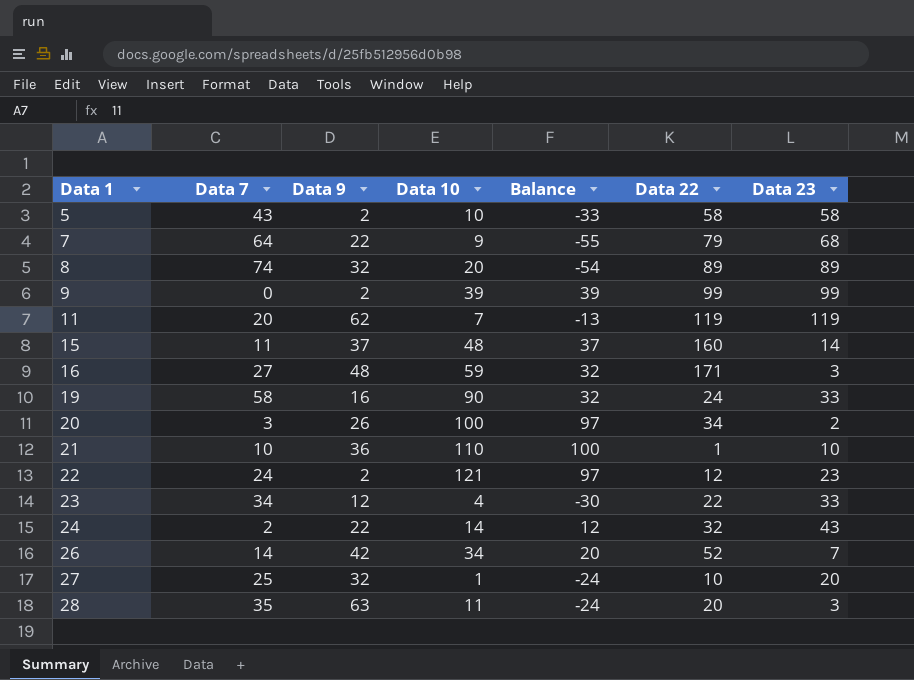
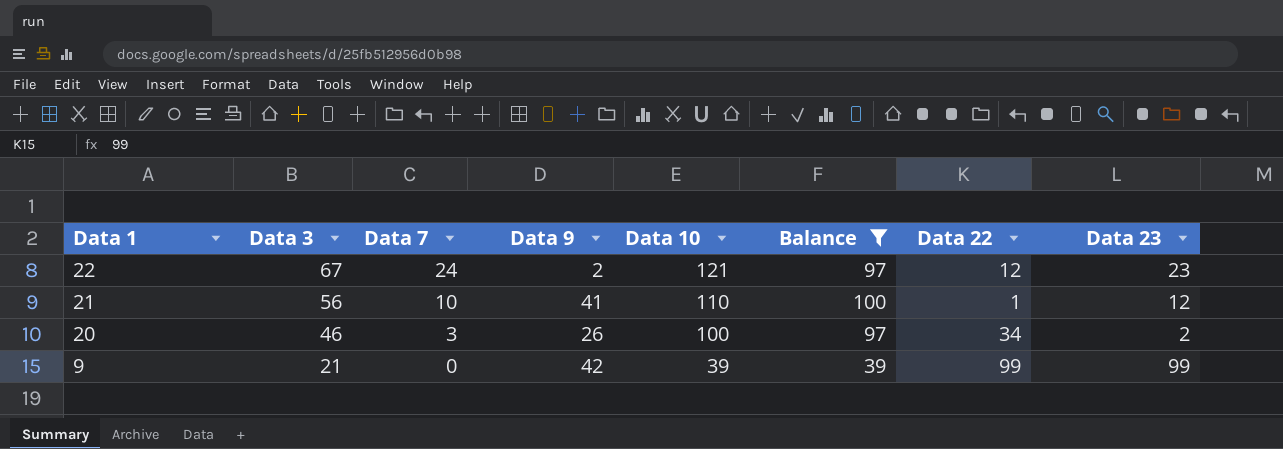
filter: none -> Balance >= 39
row order: Data 1 ascending -> Data 1 descending
column Data 3 | position: none -> 2
21 | Data 9: 36 -> 41
21 | Data 23: 10 -> 12
9 | Data 9: 2 -> 42

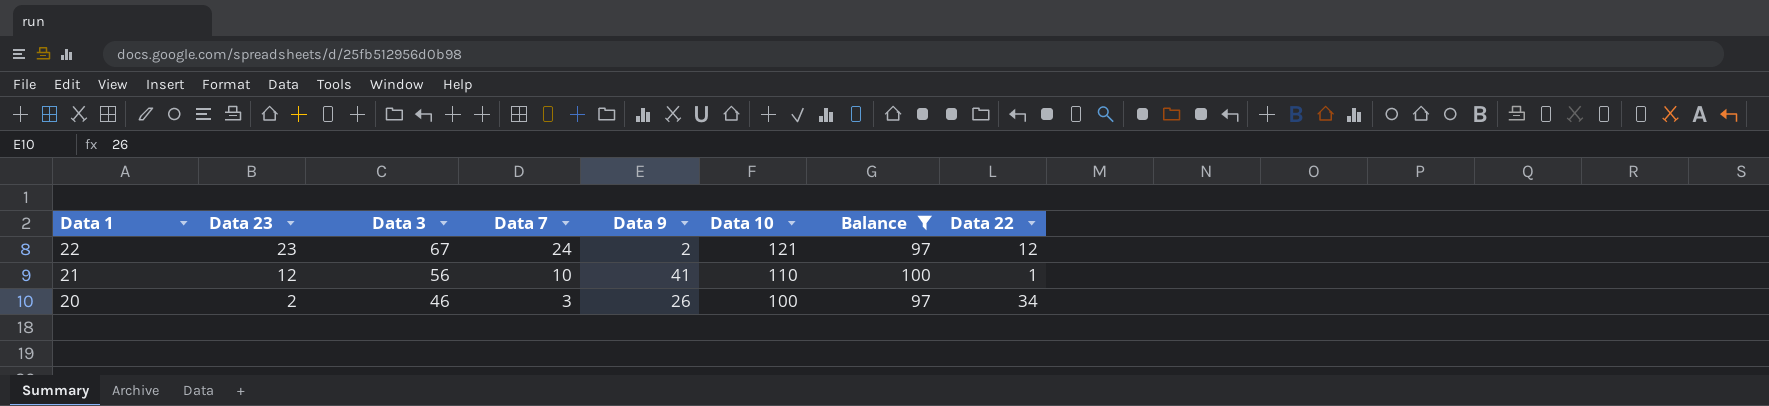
column Data 23 | position: 8 -> 2
row 9: 21 | 0 | 42 | 39 | 39 | 99 | 99 -> none

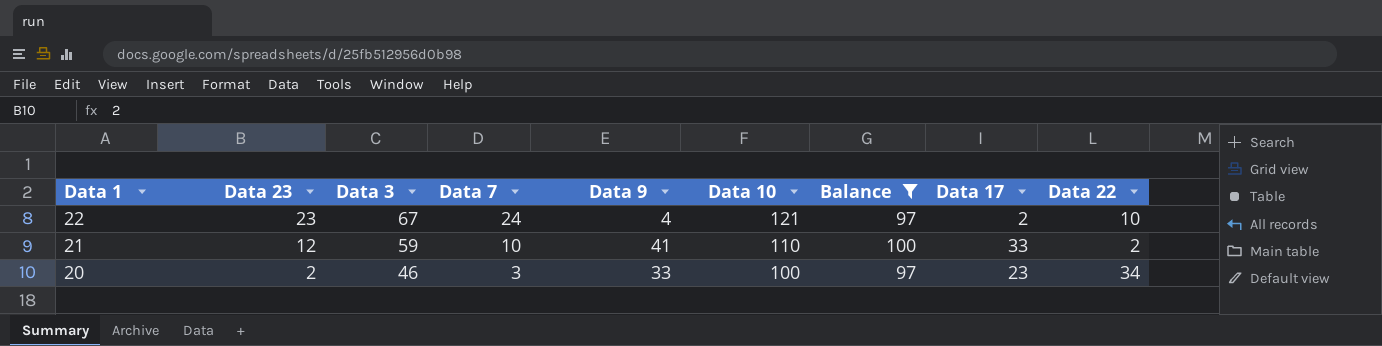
column Data 17 | position: none -> 8
22 | Data 9: 2 -> 4
22 | Data 22: 12 -> 10
21 | Data 3: 56 -> 59
21 | Data 22: 1 -> 2
20 | Data 9: 26 -> 33

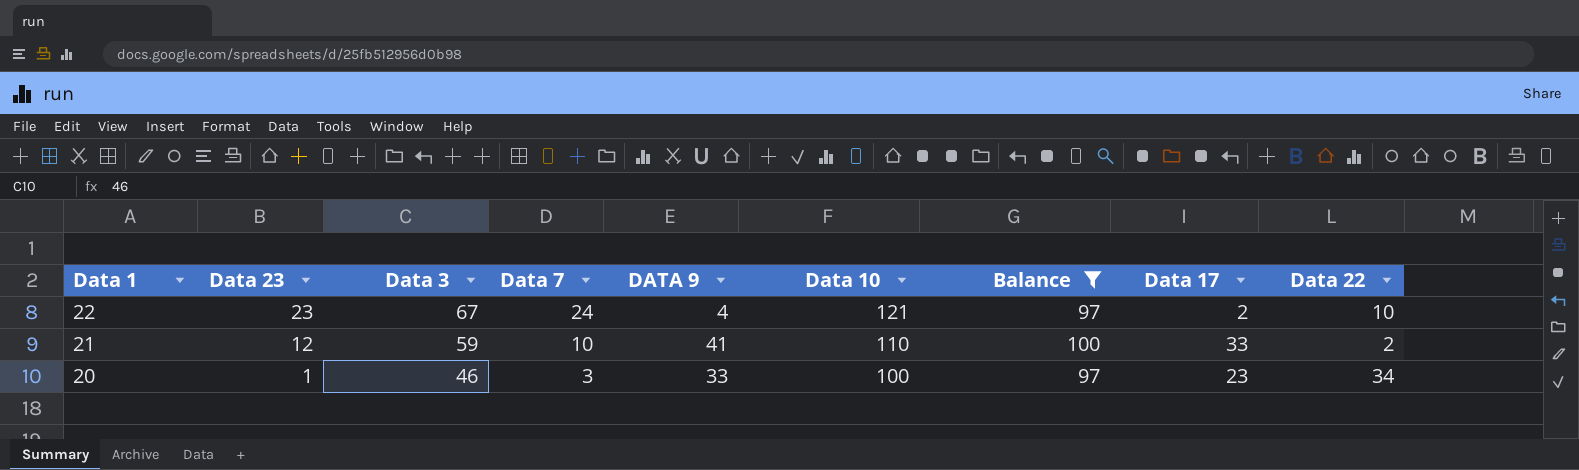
column name: Data 9 -> DATA 9
20 | Data 23: 2 -> 1

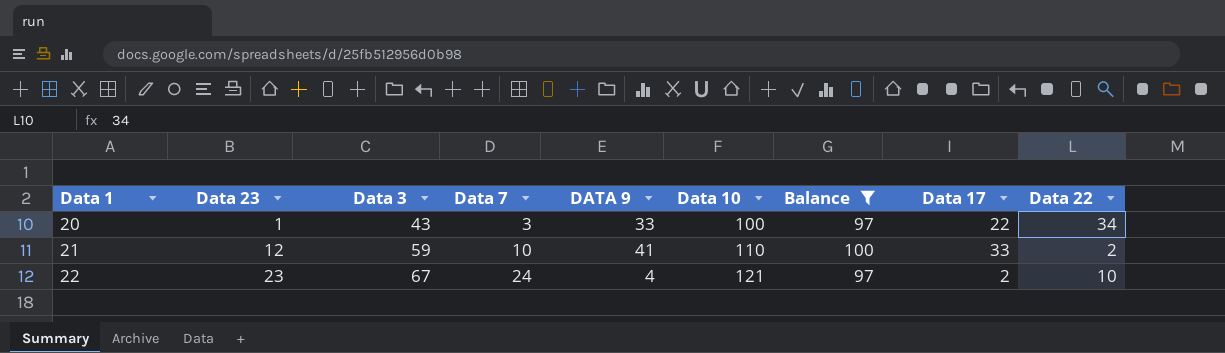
row order: Data 1 descending -> Data 1 ascending
20 | Data 3: 46 -> 43
20 | Data 17: 23 -> 22

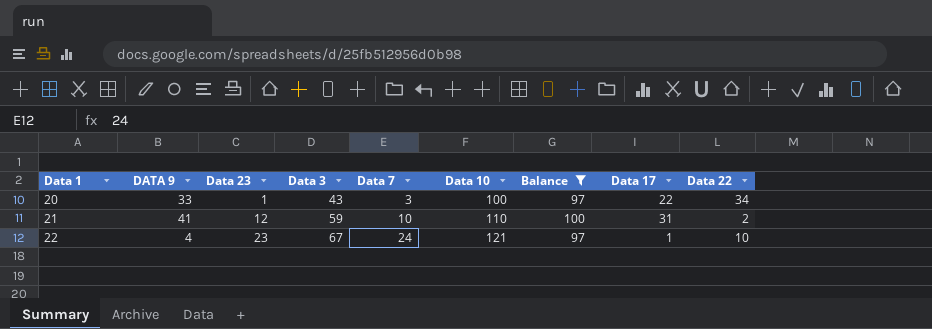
column DATA 9 | position: 5 -> 2
21 | Data 17: 33 -> 31
22 | Data 17: 2 -> 1

